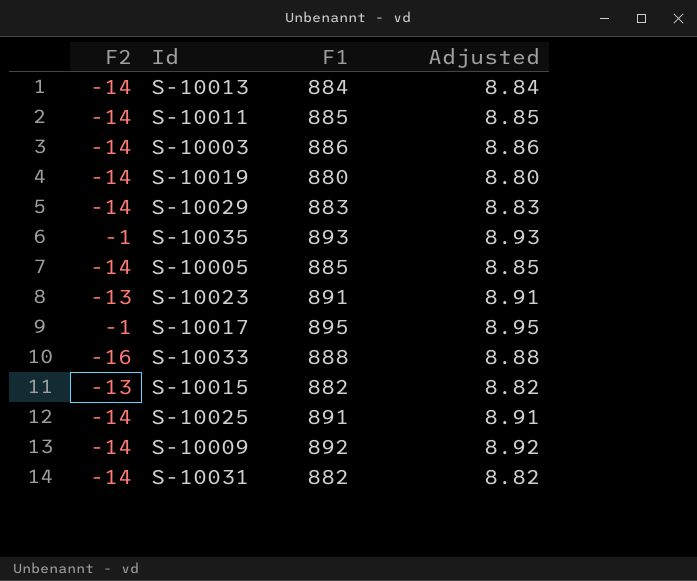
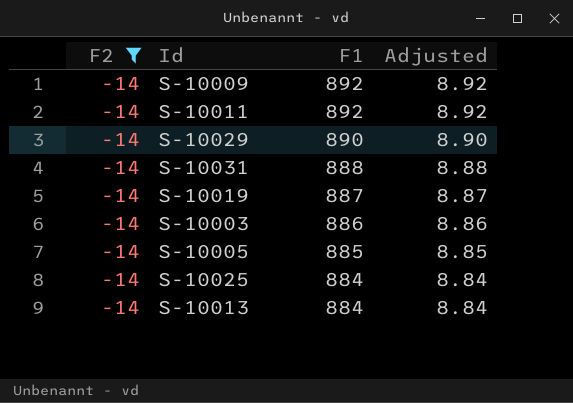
filter: none -> F2 = -14
row order: none -> F1 descending
S-10011 | F1: 885 -> 892
S-10011 | Adjusted: 8.85 -> 8.92
S-10029 | F1: 883 -> 890
S-10029 | Adjusted: 8.83 -> 8.90
S-10031 | F1: 882 -> 888
S-10031 | Adjusted: 8.82 -> 8.88
S-10019 | F1: 880 -> 887
S-10019 | Adjusted: 8.80 -> 8.87
S-10025 | F1: 891 -> 884
S-10025 | Adjusted: 8.91 -> 8.84

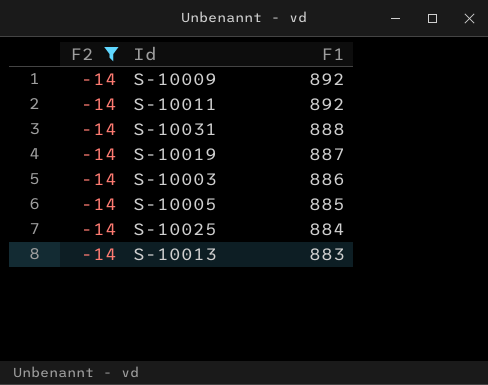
column Adjusted | formula: [F1] * 0.01 -> none
row S-10029: -14 | 890 | 8.90 -> none
S-10013 | F1: 884 -> 883

